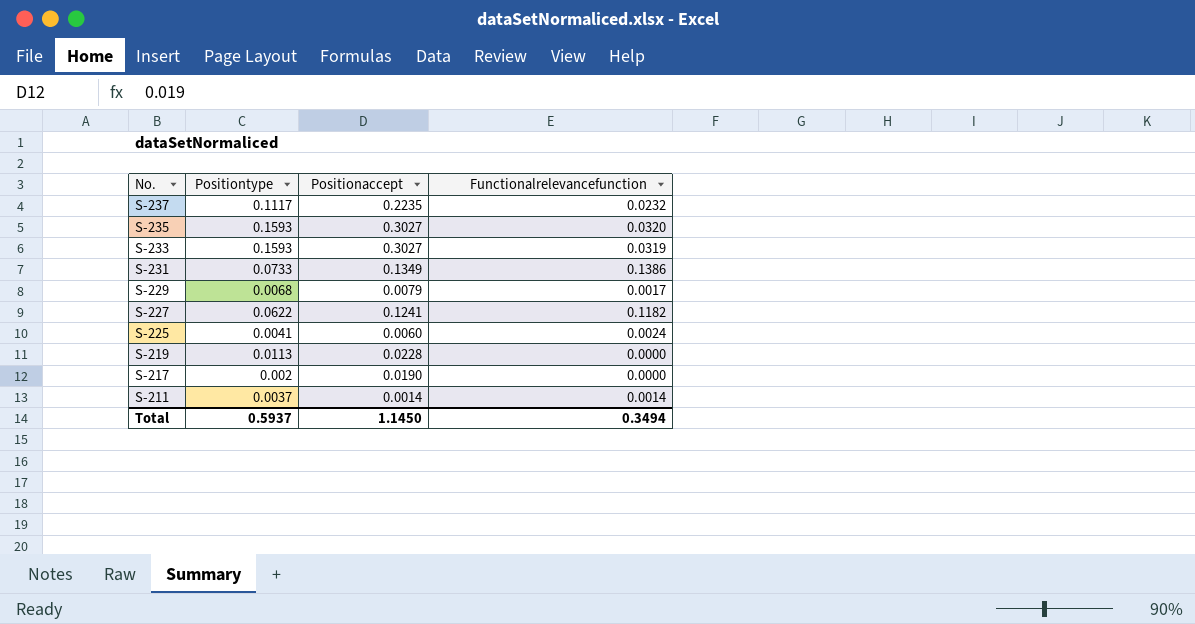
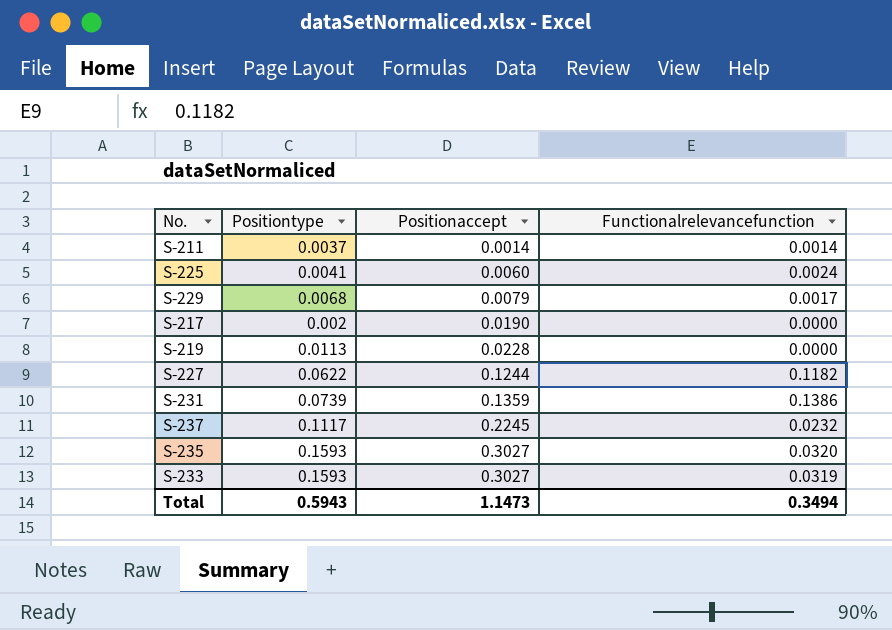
row order: No. descending -> Positionaccept ascending
S-227 | Positionaccept: 0.1241 -> 0.1244
S-231 | Positiontype: 0.0733 -> 0.0739
S-231 | Positionaccept: 0.1349 -> 0.1359
S-237 | Positionaccept: 0.2235 -> 0.2245
Total | Positiontype: 0.5937 -> 0.5943
Total | Positionaccept: 1.1450 -> 1.1473

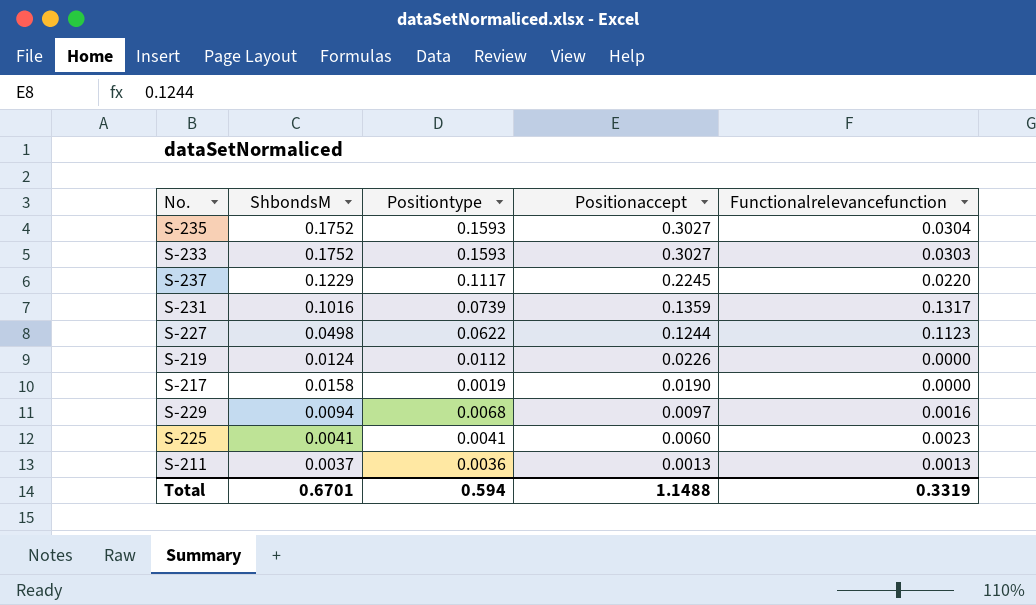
row order: Positionaccept ascending -> Positionaccept descending
column ShbondsM | position: none -> 2
S-235 | Functionalrelevancefunction: 0.0320 -> 0.0304
S-233 | Functionalrelevancefunction: 0.0319 -> 0.0303
S-237 | Functionalrelevancefunction: 0.0232 -> 0.0220
S-231 | Functionalrelevancefunction: 0.1386 -> 0.1317
S-227 | Functionalrelevancefunction: 0.1182 -> 0.1123
S-219 | Positiontype: 0.0113 -> 0.0112
S-219 | Positionaccept: 0.0228 -> 0.0226
S-217 | Positiontype: 0.002 -> 0.0019
S-229 | Positionaccept: 0.0079 -> 0.0097
S-229 | Functionalrelevancefunction: 0.0017 -> 0.0016
S-225 | Functionalrelevancefunction: 0.0024 -> 0.0023
S-211 | Positiontype: 0.0037 -> 0.0036
S-211 | Positionaccept: 0.0014 -> 0.0013
S-211 | Functionalrelevancefunction: 0.0014 -> 0.0013
Total | Positiontype: 0.5943 -> 0.594
Total | Positionaccept: 1.1473 -> 1.1488
Total | Functionalrelevancefunction: 0.3494 -> 0.3319

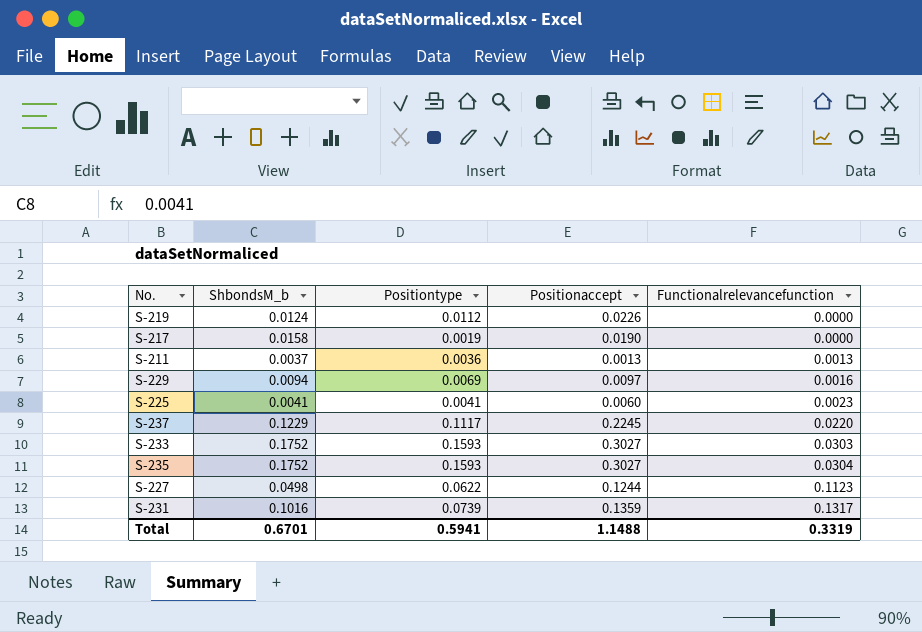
row order: Positionaccept descending -> Functionalrelevancefunction ascending
column name: ShbondsM -> ShbondsM_b
S-229 | Positiontype: 0.0068 -> 0.0069
Total | Positiontype: 0.594 -> 0.5941

